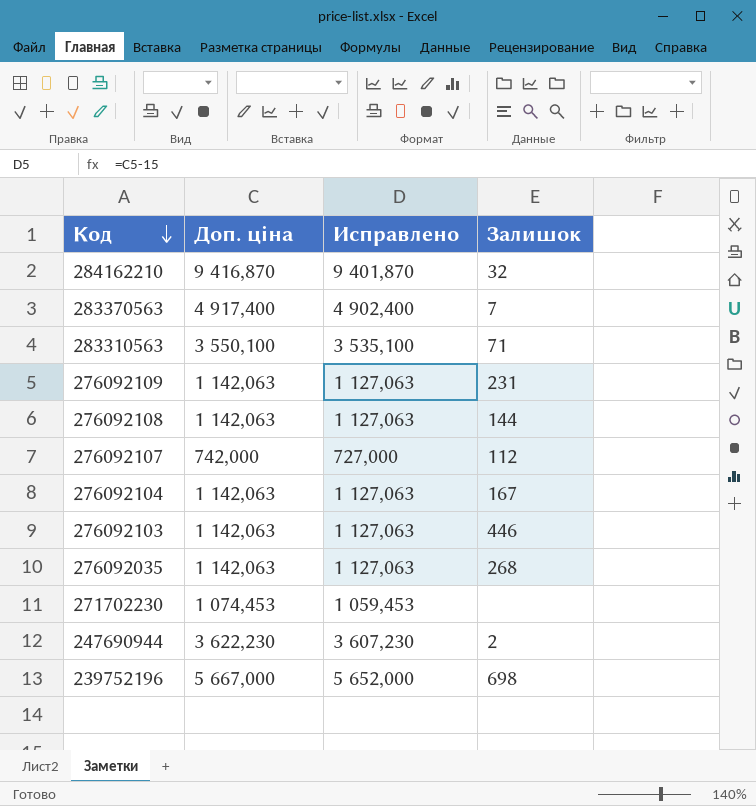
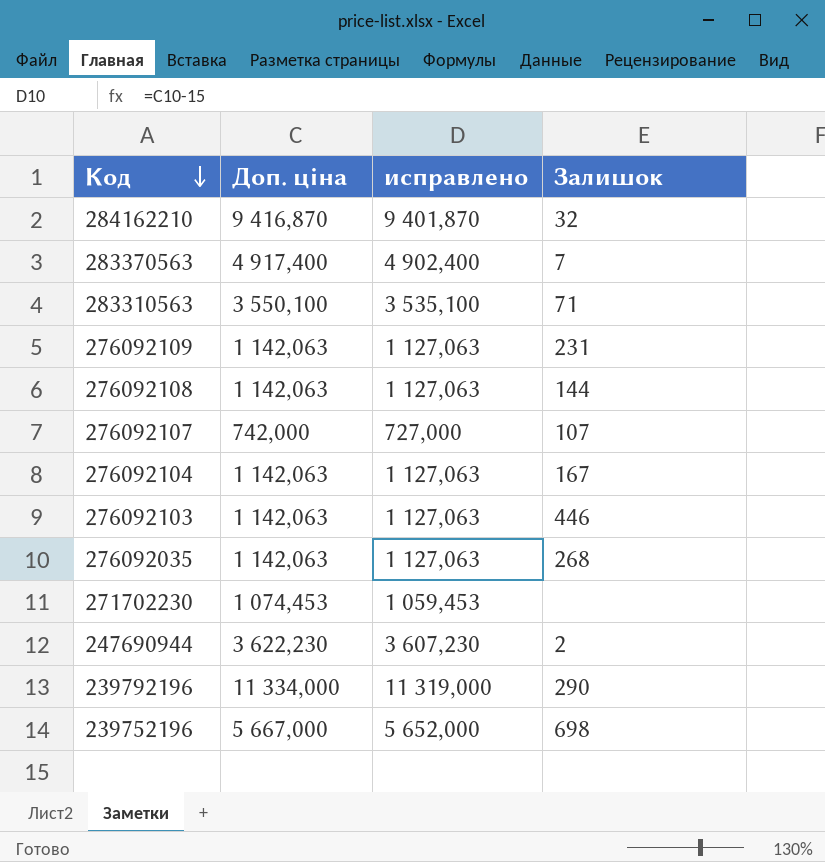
column name: Исправлено -> исправлено
276092107 | Залишок: 112 -> 107
row 239792196: none -> 11 334,000 | 11 319,000 | 290

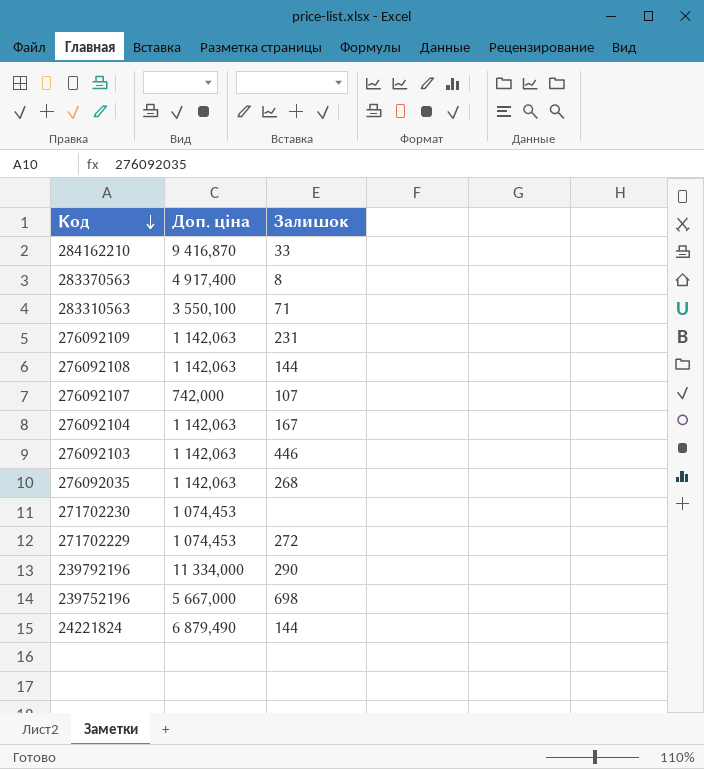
column исправлено | formula: [Доп. ціна] - 15 -> none
row 247690944: 3 622,230 | 3 607,230 | 2 -> none
284162210 | Залишок: 32 -> 33
283370563 | Залишок: 7 -> 8
row 271702229: none -> 1 074,453 | 272
row 24221824: none -> 6 879,490 | 144

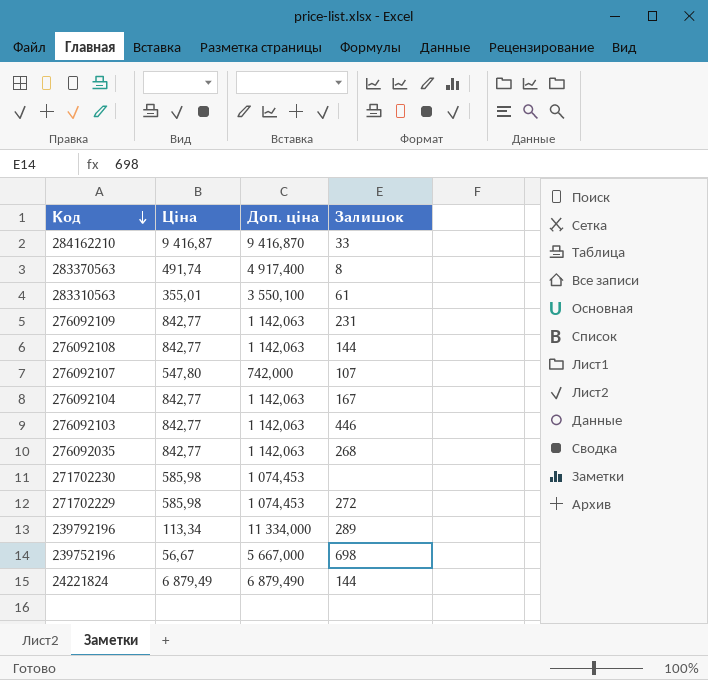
column Ціна | position: none -> 2
283310563 | Залишок: 71 -> 61
239792196 | Залишок: 290 -> 289

